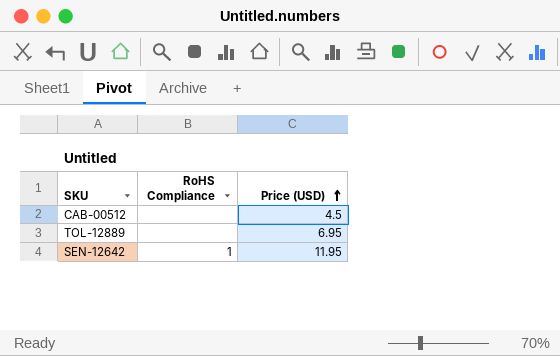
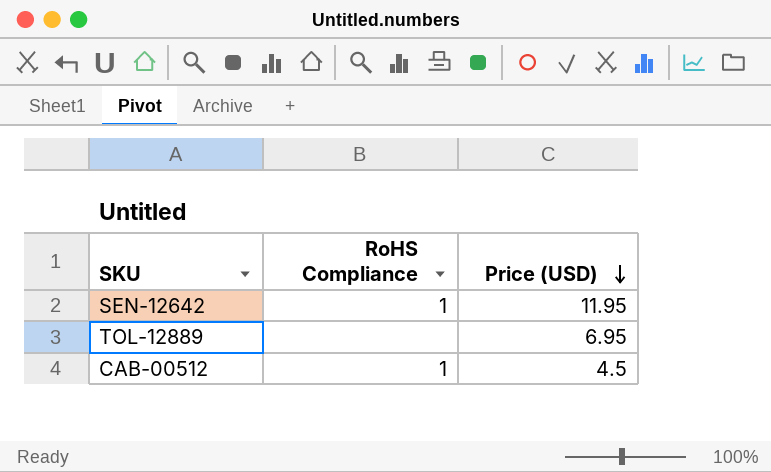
row order: Price (USD) ascending -> Price (USD) descending
CAB-00512 | RoHS Compliance: none -> 1

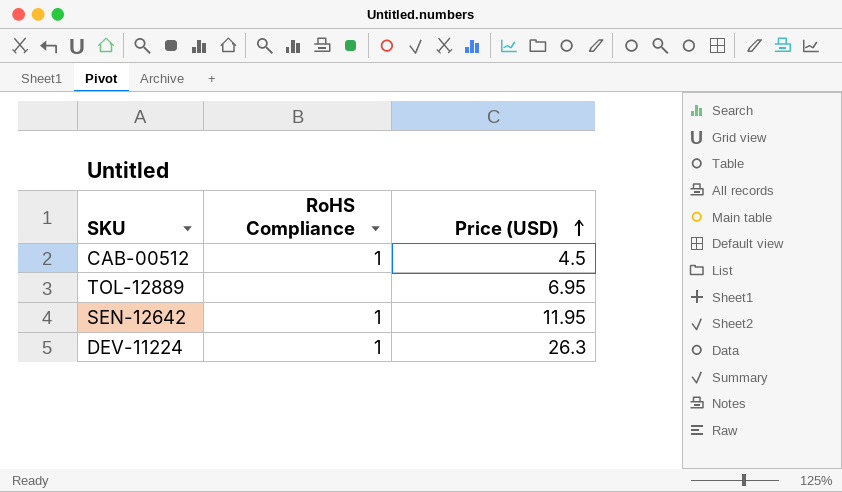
row order: Price (USD) descending -> Price (USD) ascending
row DEV-11224: none -> 1 | 26.3

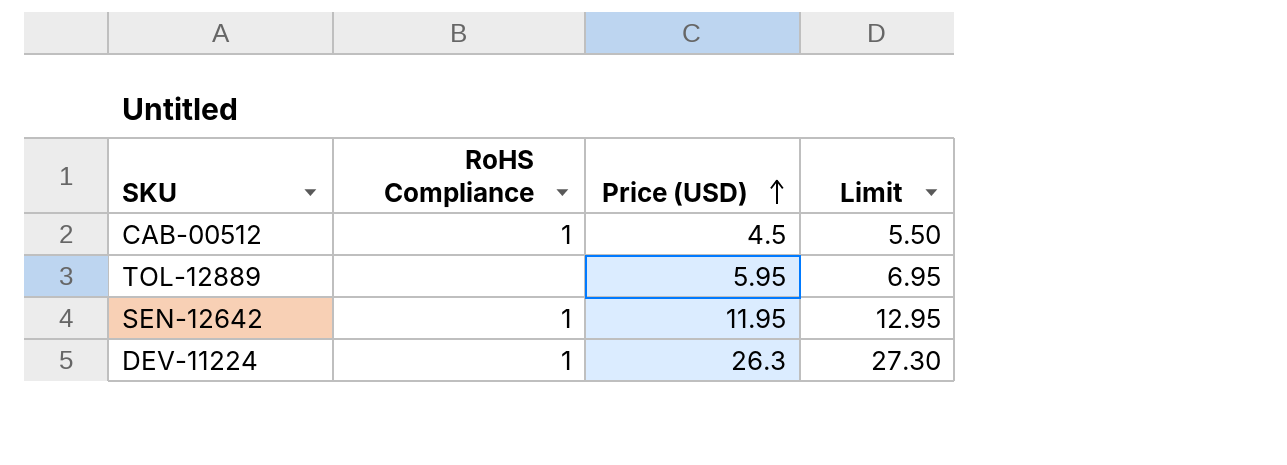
column Limit | formula: none -> [Price (USD)] + 1
TOL-12889 | Price (USD): 6.95 -> 5.95

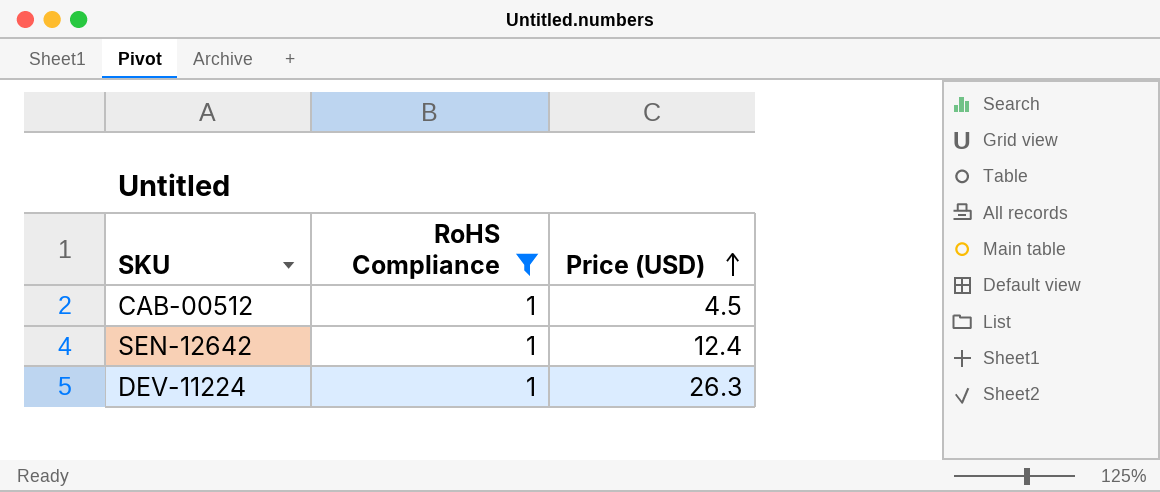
filter: none -> RoHS Compliance = 1
column Limit | formula: [Price (USD)] + 1 -> none
SEN-12642 | Price (USD): 11.95 -> 12.4

